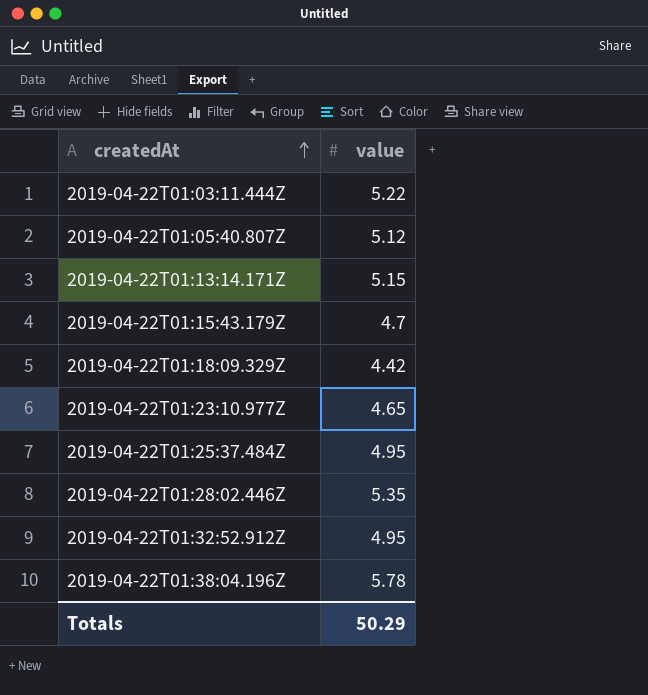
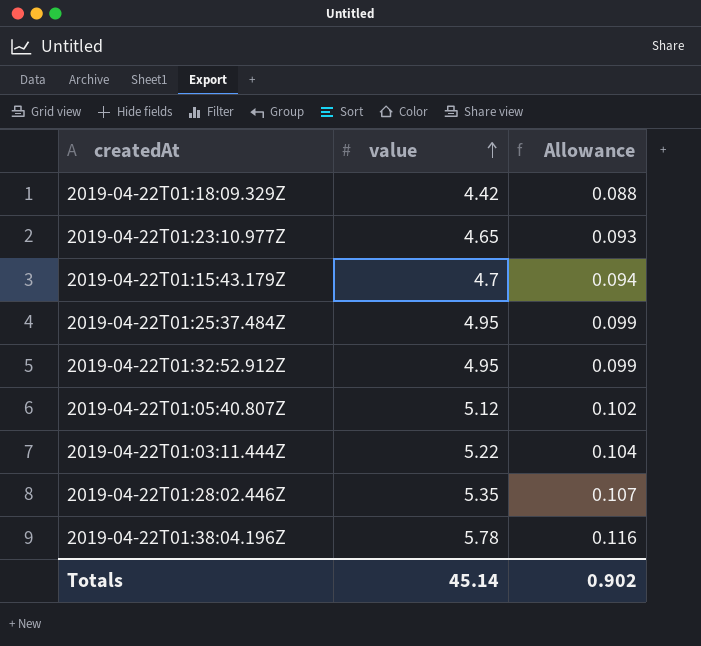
row order: createdAt ascending -> value ascending
column Allowance | formula: none -> [value] * 0.02
row 2019-04-22T01:13:14.171Z: 5.15 -> none
Totals | value: 50.29 -> 45.14

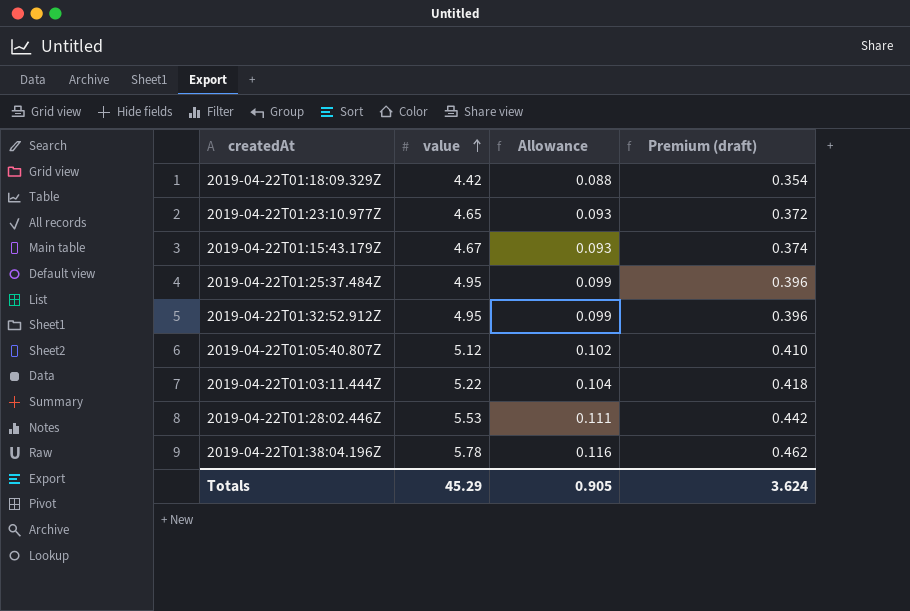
column Premium (draft) | formula: none -> [value] * 0.08
2019-04-22T01:15:43.179Z | value: 4.7 -> 4.67
2019-04-22T01:15:43.179Z | Allowance: 0.094 -> 0.093
2019-04-22T01:28:02.446Z | value: 5.35 -> 5.53
2019-04-22T01:28:02.446Z | Allowance: 0.107 -> 0.111
Totals | value: 45.14 -> 45.29
Totals | Allowance: 0.902 -> 0.905

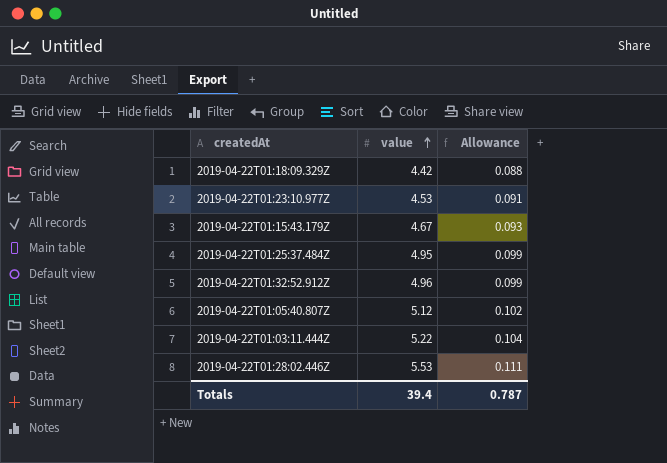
column Premium (draft) | formula: [value] * 0.08 -> none
row 2019-04-22T01:38:04.196Z: 5.78 | 0.116 | 0.462 -> none
2019-04-22T01:23:10.977Z | value: 4.65 -> 4.53
2019-04-22T01:23:10.977Z | Allowance: 0.093 -> 0.091
2019-04-22T01:32:52.912Z | value: 4.95 -> 4.96
Totals | value: 45.29 -> 39.4
Totals | Allowance: 0.905 -> 0.787

